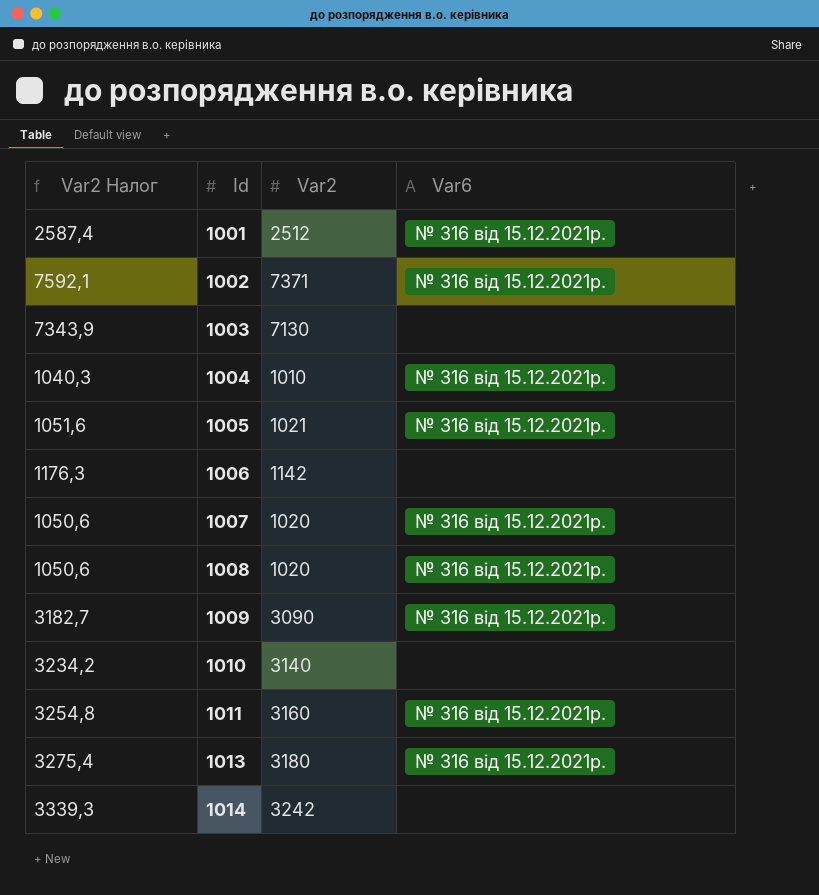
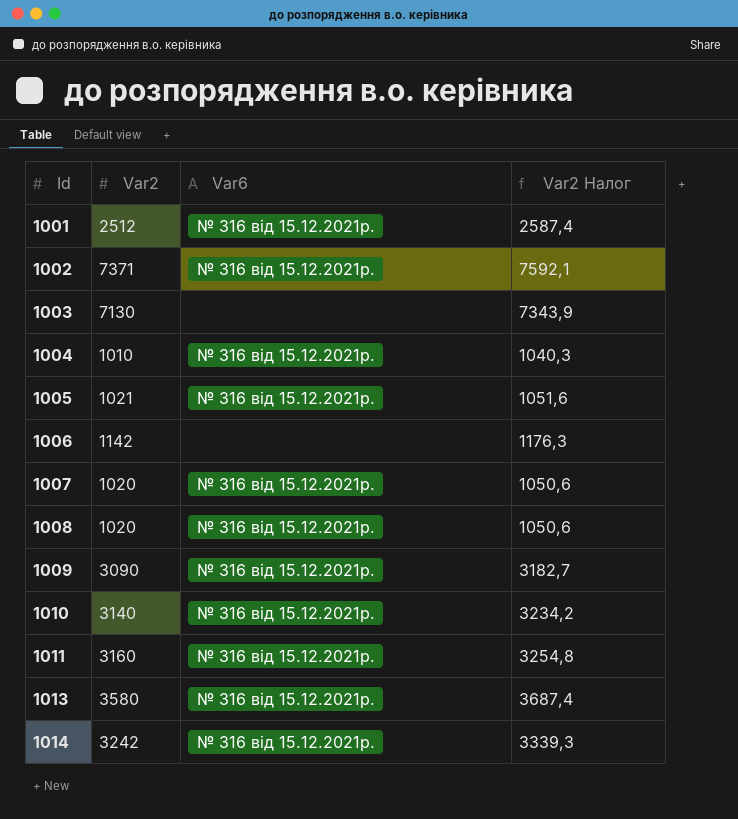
column Var2 Налог | position: 1 -> 4
1010 | Var6: none -> № 316 від 15.12.2021р.
1013 | Var2: 3180 -> 3580
1013 | Var2 Налог: 3275,4 -> 3687,4
1014 | Var6: none -> № 316 від 15.12.2021р.

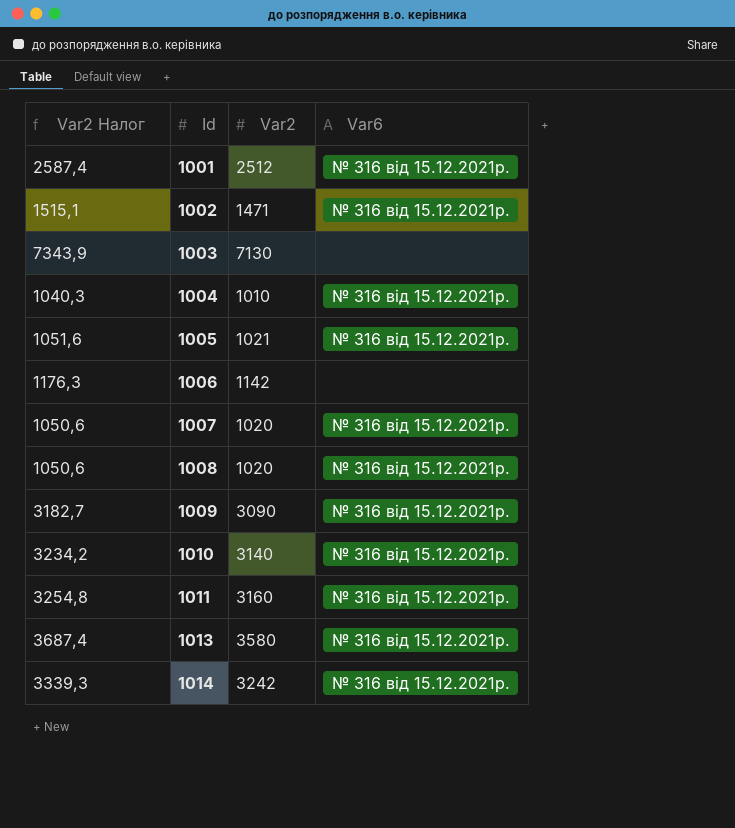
column Var2 Налог | position: 4 -> 1
1002 | Var2 Налог: 7592,1 -> 1515,1
1002 | Var2: 7371 -> 1471

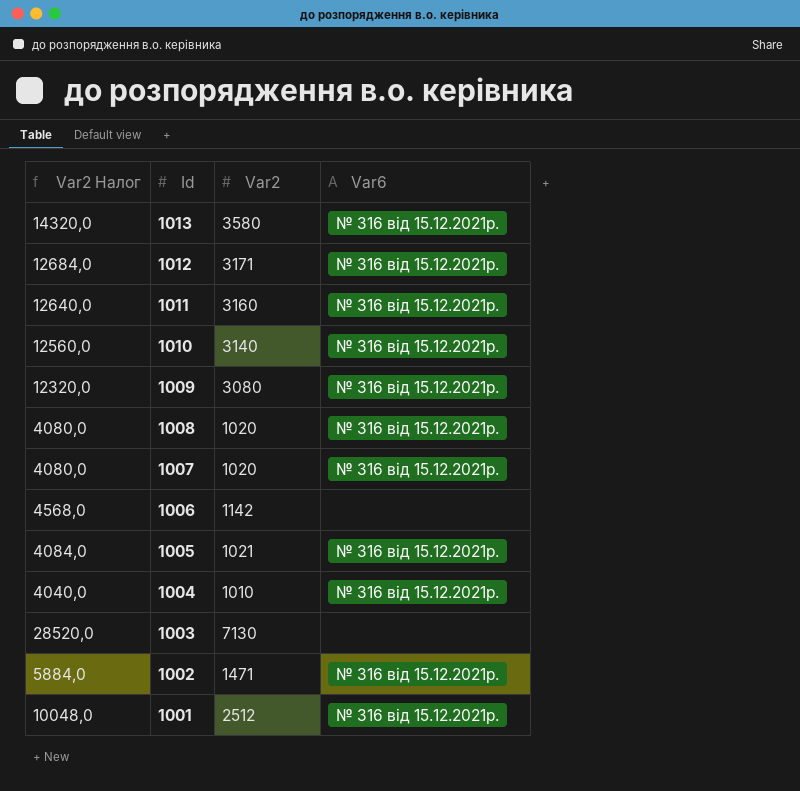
row order: Id ascending -> Id descending
column Var2 Налог | formula: [Var2] * 1,03 -> [Var2] * 4
row 1014: 3339,3 | 3242 | № 316 від 15.12.2021р. -> none
row 1012: none -> 12684,0 | 3171 | № 316 від 15.12.2021р.
1009 | Var2: 3090 -> 3080

